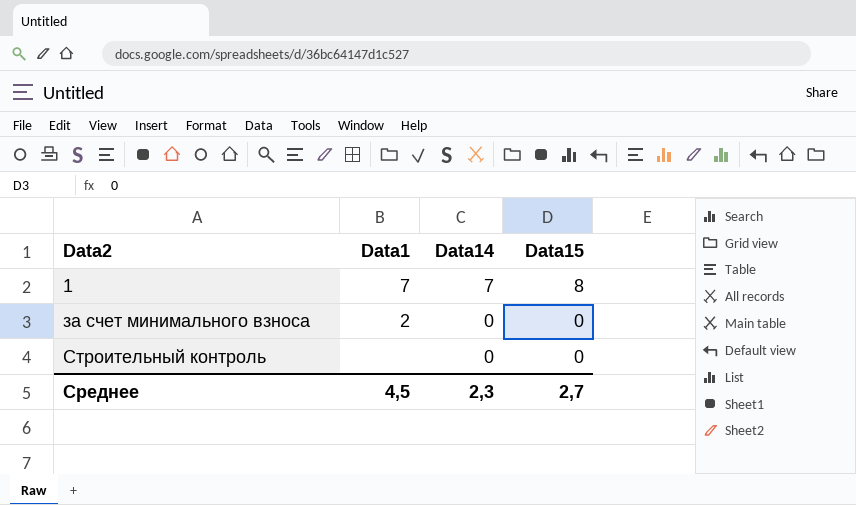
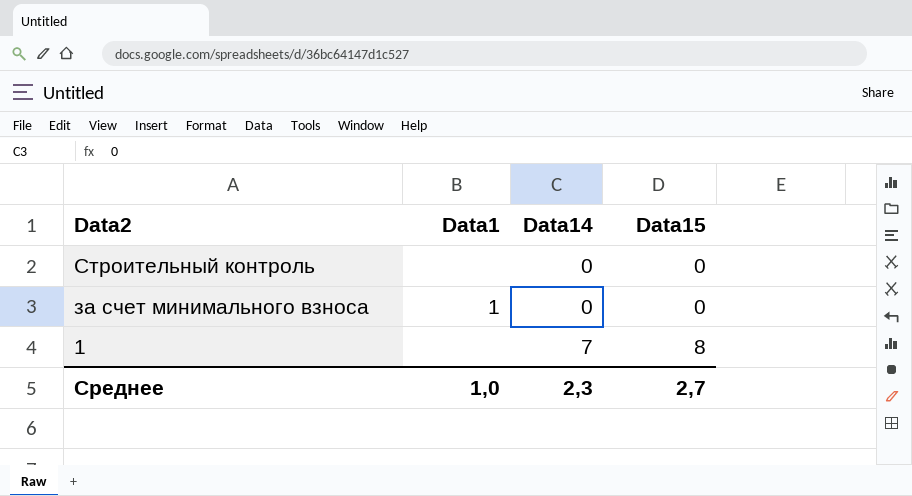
row order: Data2 ascending -> Data2 descending
за счет минимального взноса | Data1: 2 -> 1
1 | Data1: 7 -> none
Среднее | Data1: 4,5 -> 1,0

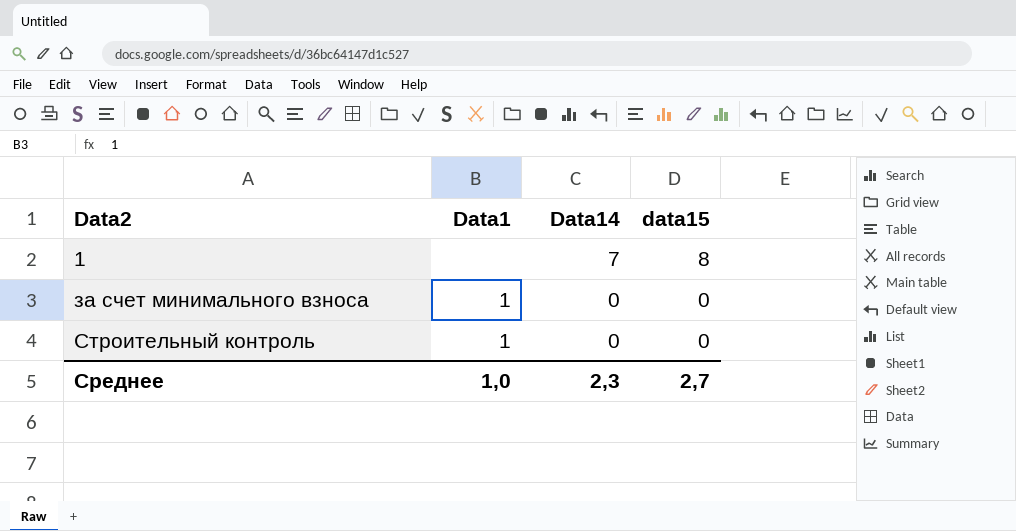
row order: Data2 descending -> Data2 ascending
column name: Data15 -> data15
Строительный контроль | Data1: none -> 1

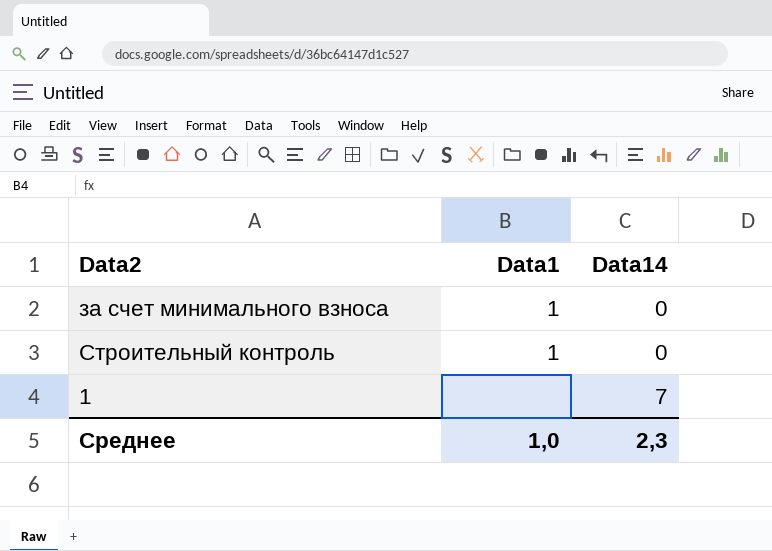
row order: Data2 ascending -> Data14 ascending
column data15 | position: 4 -> none

